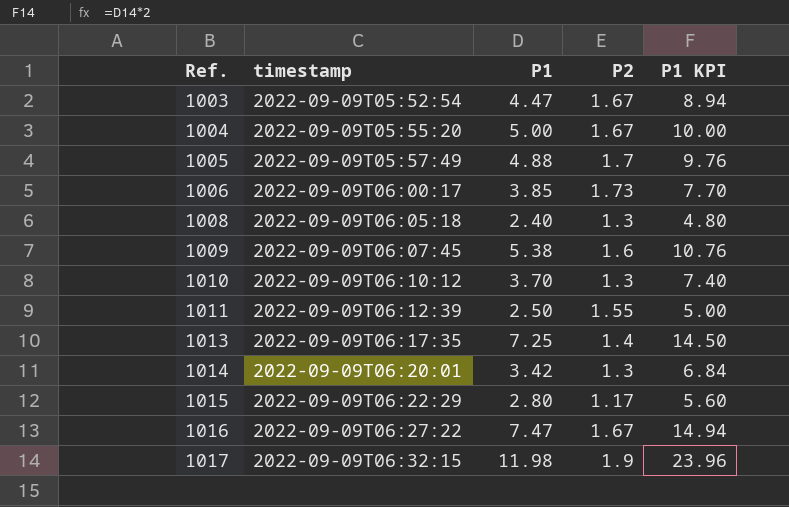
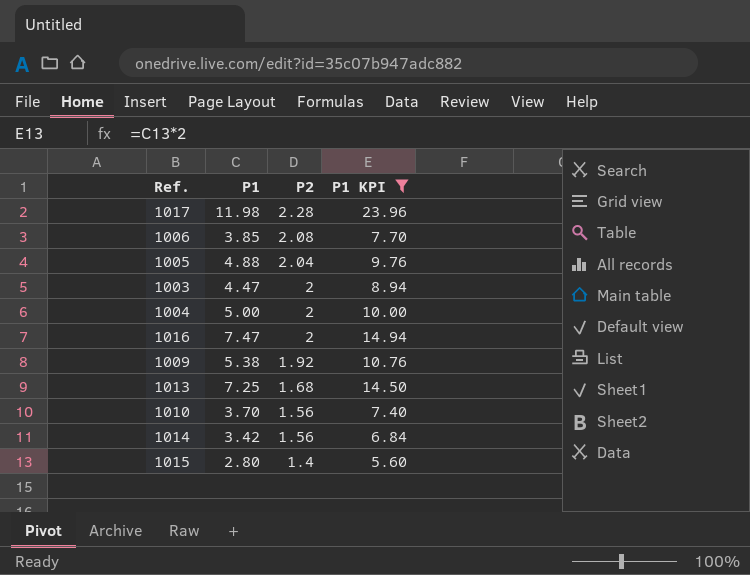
filter: none -> P1 KPI >= 5.60
row order: Ref. ascending -> P2 descending
column timestamp | position: 2 -> none
1017 | P2: 1.9 -> 2.28
1006 | P2: 1.73 -> 2.08
1005 | P2: 1.7 -> 2.04
1003 | P2: 1.67 -> 2
1004 | P2: 1.67 -> 2
1016 | P2: 1.67 -> 2
1009 | P2: 1.6 -> 1.92
1013 | P2: 1.4 -> 1.68
1010 | P2: 1.3 -> 1.56
1014 | P2: 1.3 -> 1.56
1015 | P2: 1.17 -> 1.4

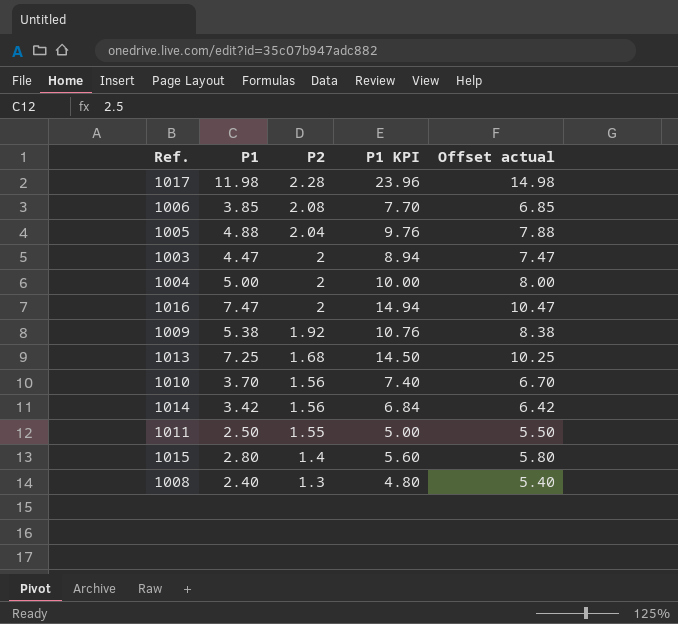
filter: P1 KPI >= 5.60 -> none
column Offset actual | formula: none -> [P1] + 3

